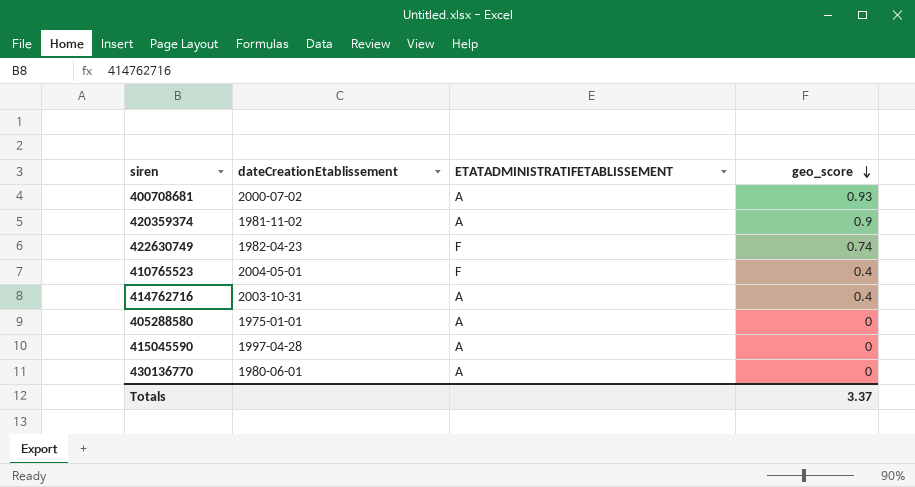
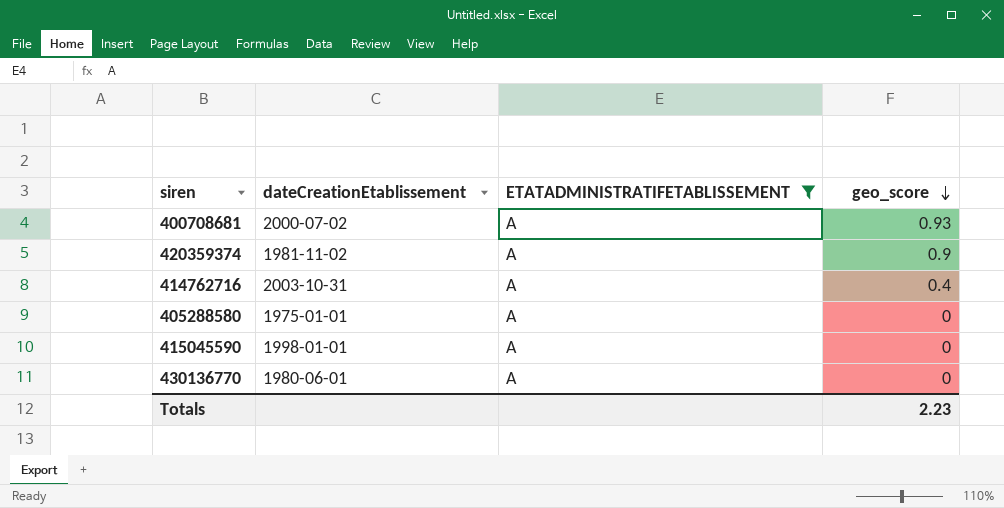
filter: none -> ETATADMINISTRATIFETABLISSEMENT = A
415045590 | dateCreationEtablissement: 1997-04-28 -> 1998-01-01
Totals | geo_score: 3.37 -> 2.23

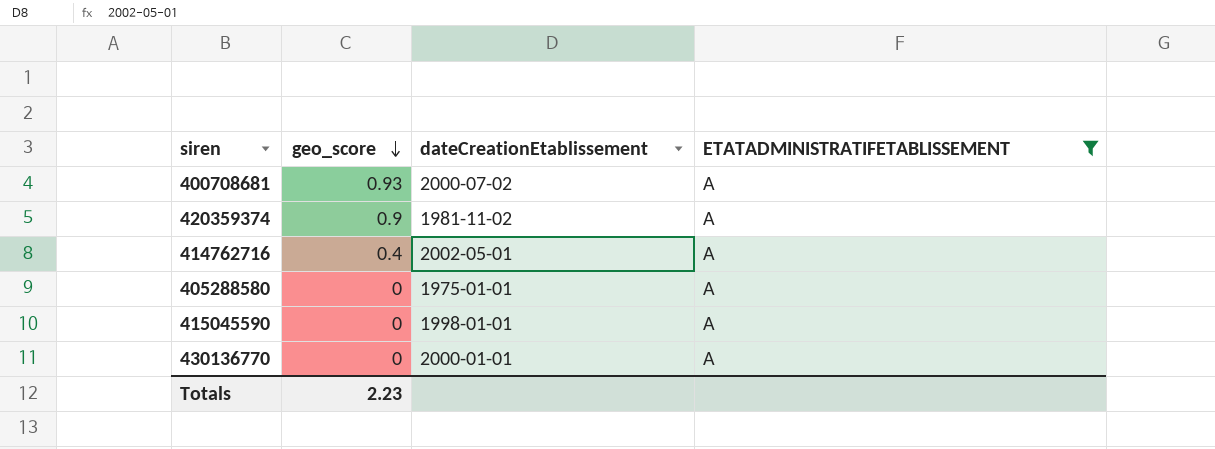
column geo_score | position: 4 -> 2
414762716 | dateCreationEtablissement: 2003-10-31 -> 2002-05-01
430136770 | dateCreationEtablissement: 1980-06-01 -> 2000-01-01

